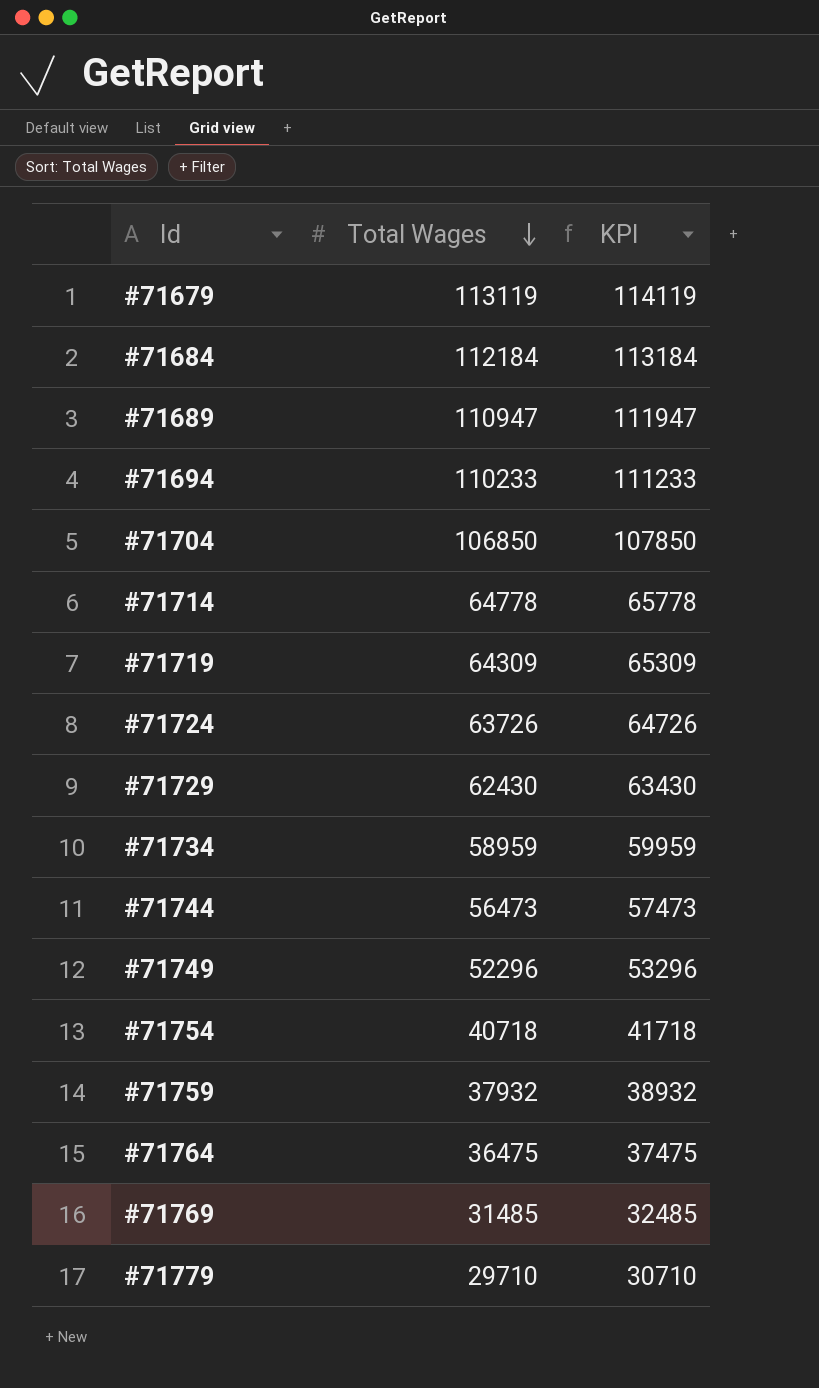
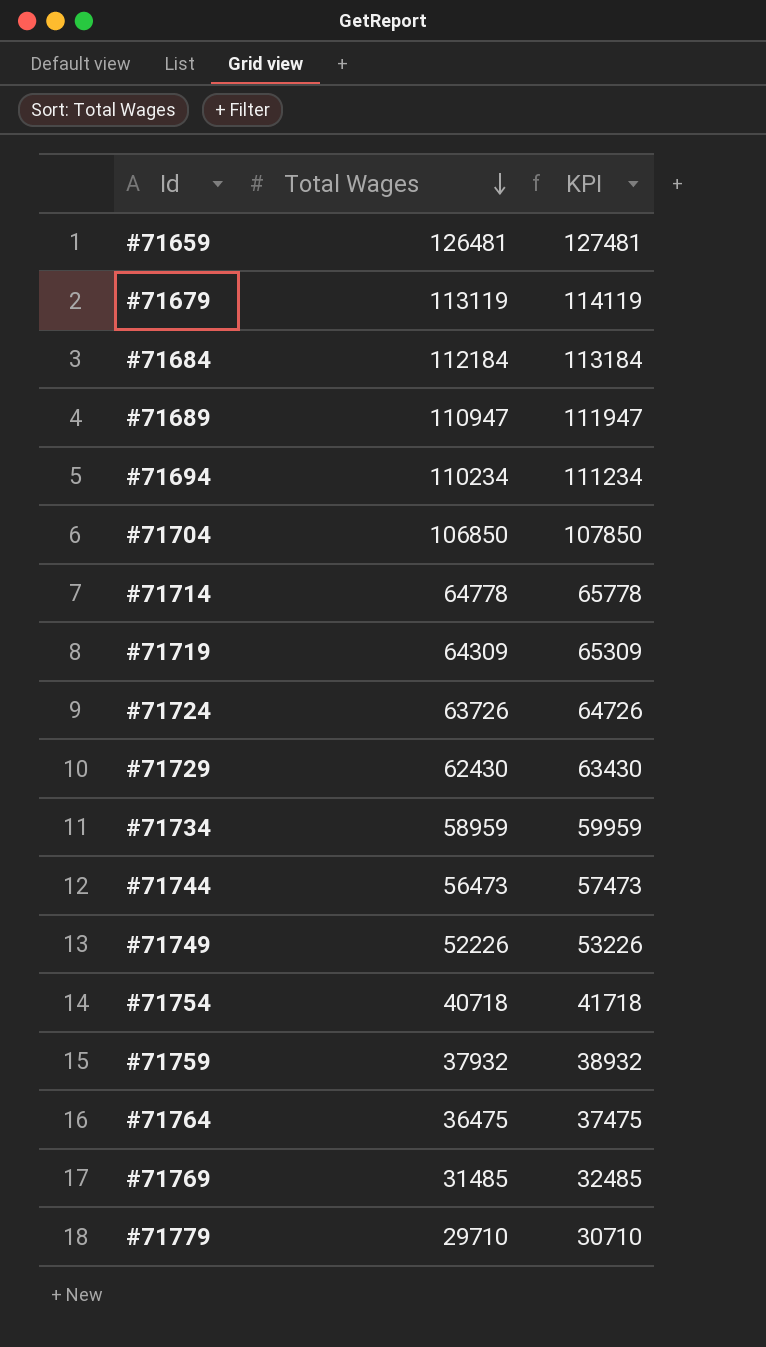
row #71659: none -> 126481 | 127481
#71694 | Total Wages: 110233 -> 110234
#71694 | KPI: 111233 -> 111234
#71749 | Total Wages: 52296 -> 52226
#71749 | KPI: 53296 -> 53226

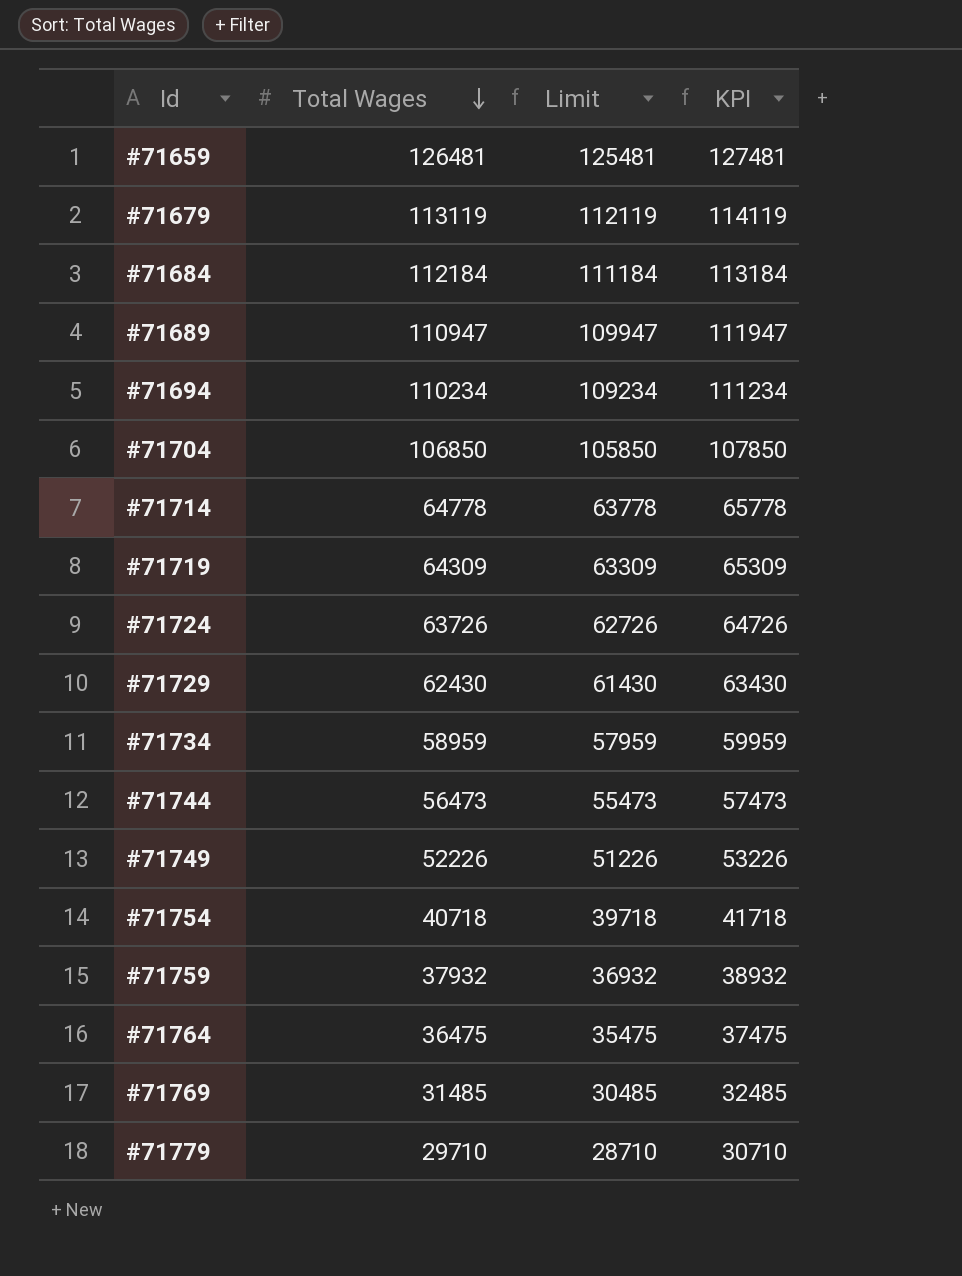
column Limit | formula: none -> [Total Wages] - 1000

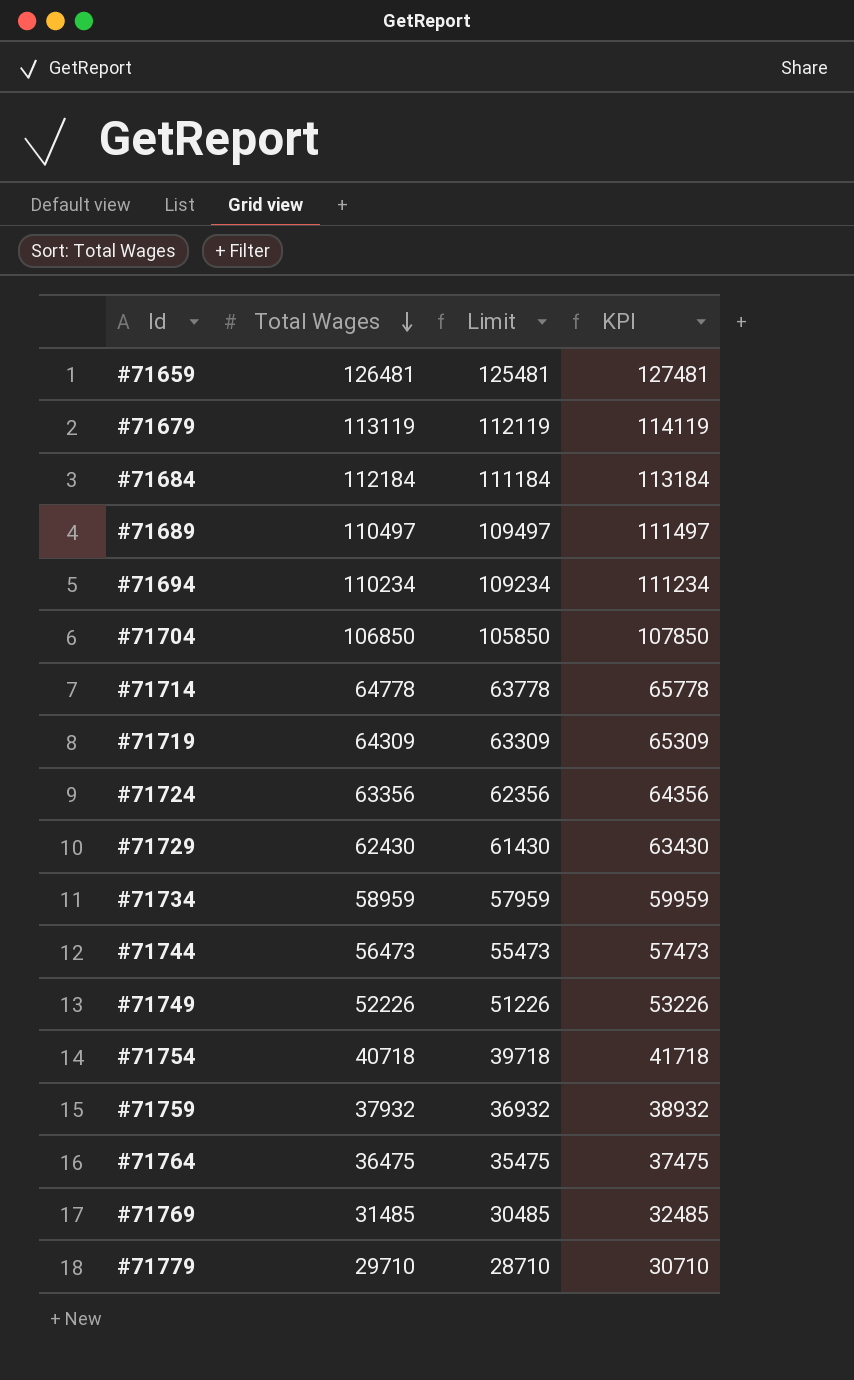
#71689 | Total Wages: 110947 -> 110497
#71689 | Limit: 109947 -> 109497
#71689 | KPI: 111947 -> 111497
#71724 | Total Wages: 63726 -> 63356
#71724 | Limit: 62726 -> 62356
#71724 | KPI: 64726 -> 64356

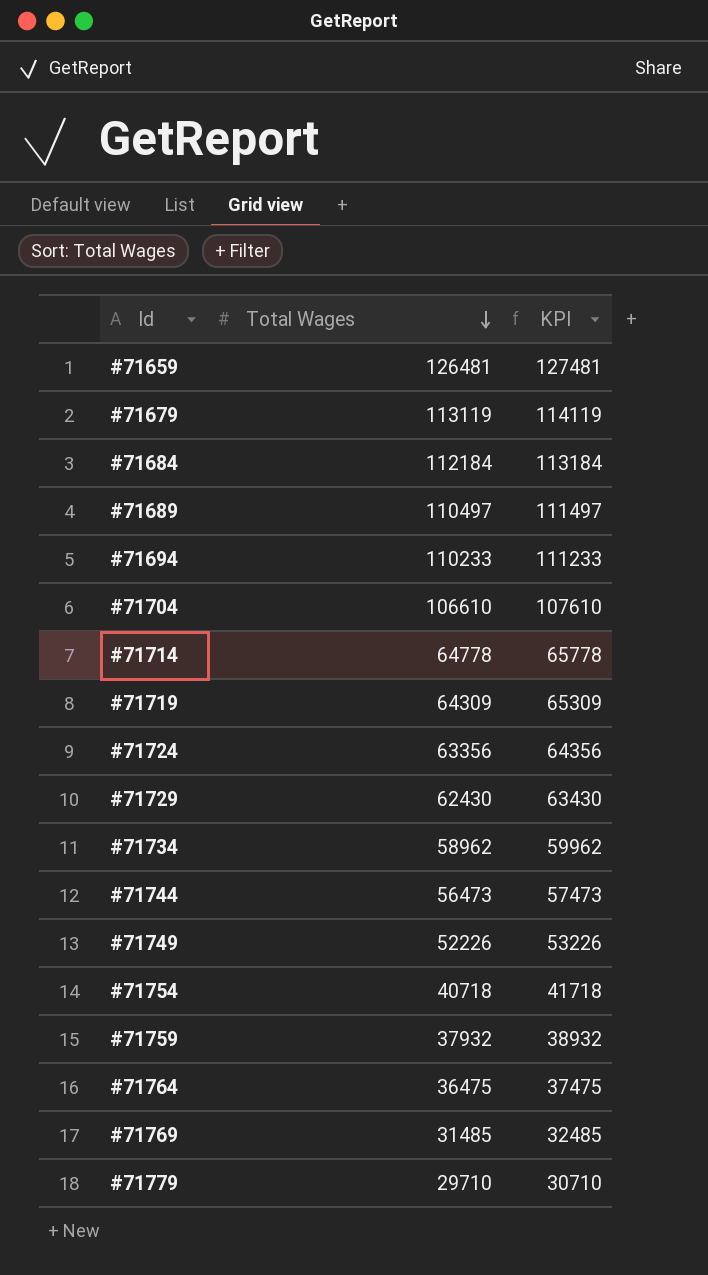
column Limit | formula: [Total Wages] - 1000 -> none
#71694 | Total Wages: 110234 -> 110233
#71694 | KPI: 111234 -> 111233
#71704 | Total Wages: 106850 -> 106610
#71704 | KPI: 107850 -> 107610
#71734 | Total Wages: 58959 -> 58962
#71734 | KPI: 59959 -> 59962

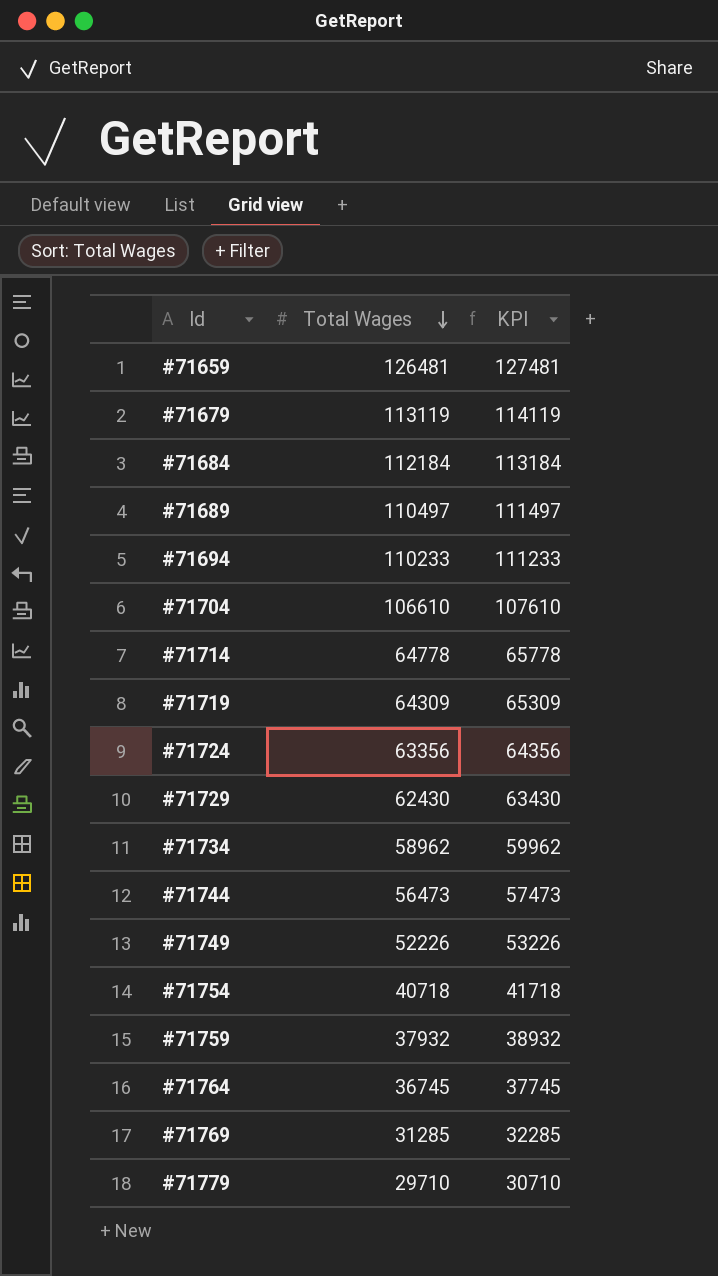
#71764 | Total Wages: 36475 -> 36745
#71764 | KPI: 37475 -> 37745
#71769 | Total Wages: 31485 -> 31285
#71769 | KPI: 32485 -> 32285

